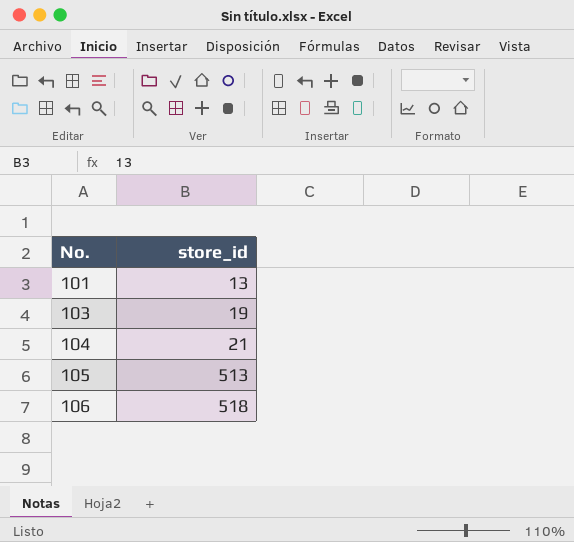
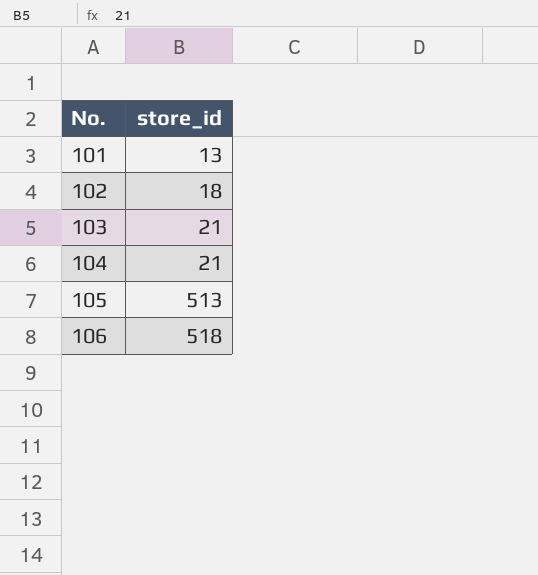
row 102: none -> 18
103 | store_id: 19 -> 21

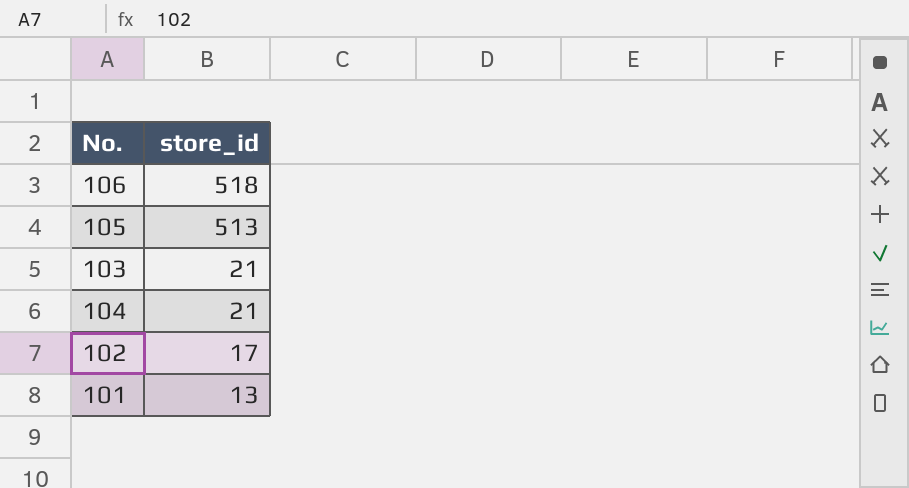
row order: No. ascending -> store_id descending
102 | store_id: 18 -> 17

